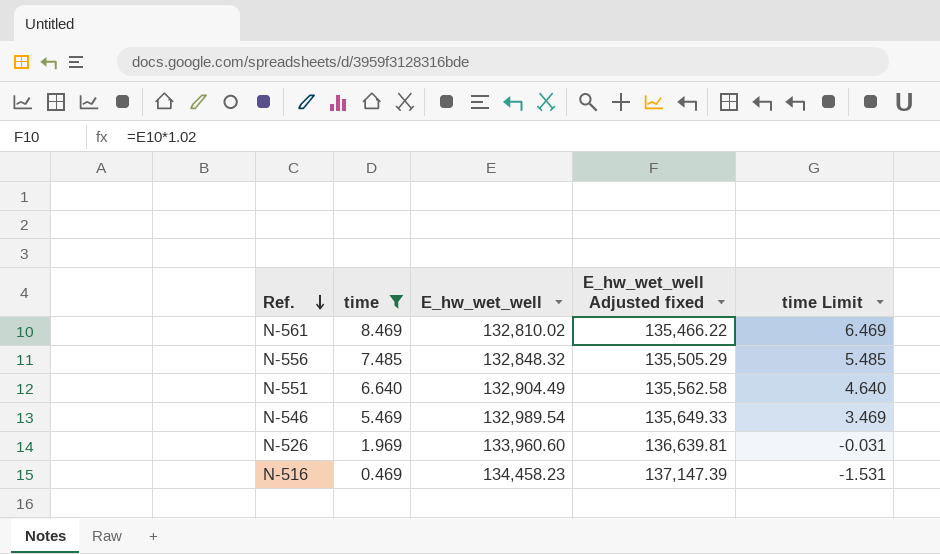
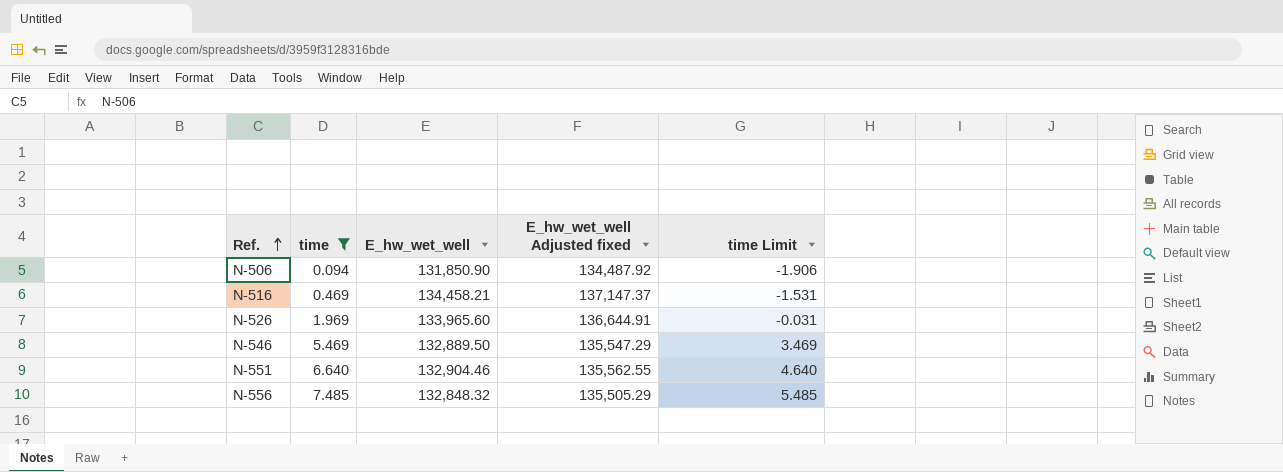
row order: Ref. descending -> Ref. ascending
row N-561: 8.469 | 132,810.02 | 135,466.22 | 6.469 -> none
row N-506: none -> 0.094 | 131,850.90 | 134,487.92 | -1.906
N-516 | E_hw_wet_well: 134,458.23 -> 134,458.21
N-516 | E_hw_wet_well Adjusted fixed: 137,147.39 -> 137,147.37
N-526 | E_hw_wet_well: 133,960.60 -> 133,965.60
N-526 | E_hw_wet_well Adjusted fixed: 136,639.81 -> 136,644.91
N-546 | E_hw_wet_well: 132,989.54 -> 132,889.50
N-546 | E_hw_wet_well Adjusted fixed: 135,649.33 -> 135,547.29
N-551 | E_hw_wet_well: 132,904.49 -> 132,904.46
N-551 | E_hw_wet_well Adjusted fixed: 135,562.58 -> 135,562.55

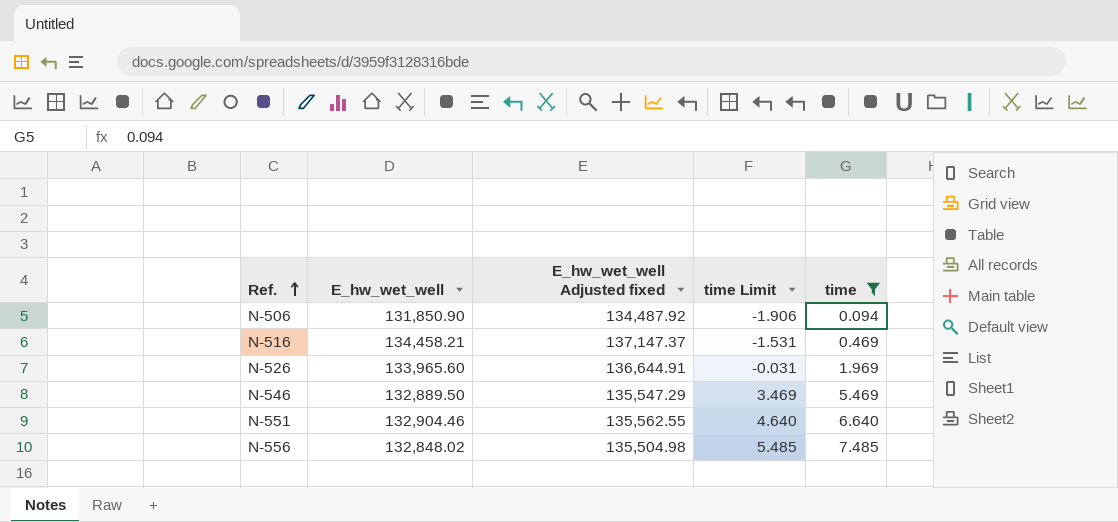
column time | position: 2 -> 5
N-556 | E_hw_wet_well: 132,848.32 -> 132,848.02
N-556 | E_hw_wet_well Adjusted fixed: 135,505.29 -> 135,504.98

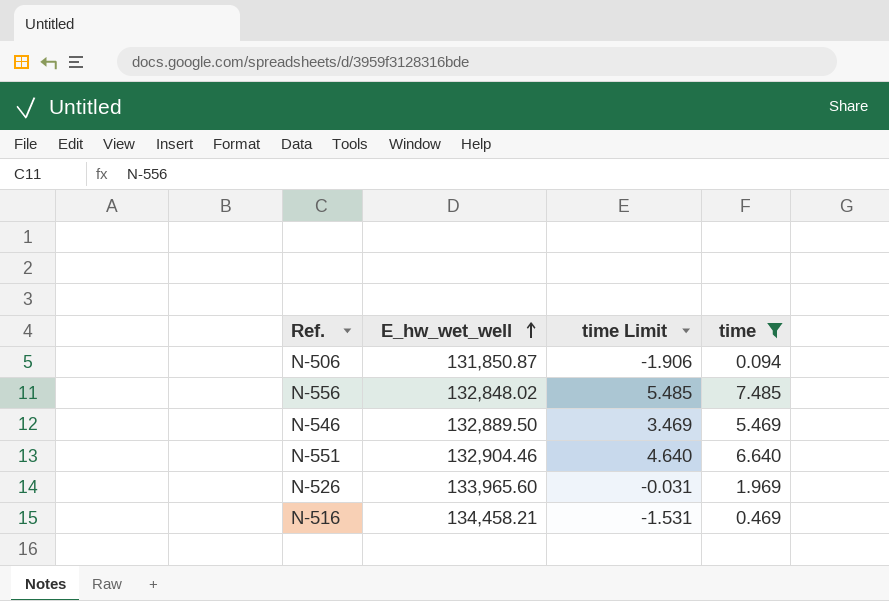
row order: Ref. ascending -> E_hw_wet_well ascending
column E_hw_wet_well Adjusted fixed | formula: [E_hw_wet_well] * 1.02 -> none
N-506 | E_hw_wet_well: 131,850.90 -> 131,850.87

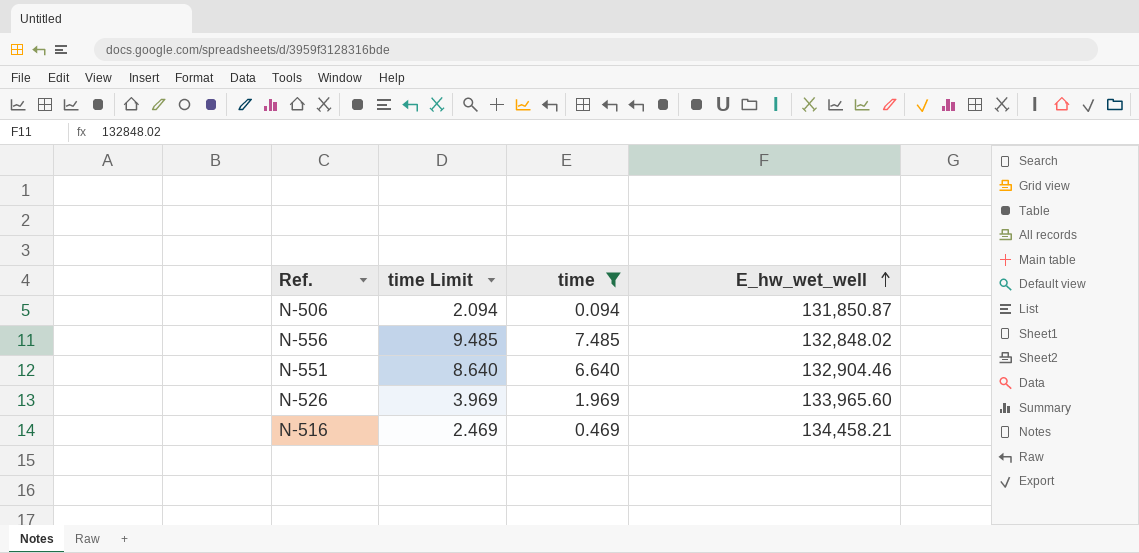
column time Limit | formula: [time] - 2 -> [time] + 2
column E_hw_wet_well | position: 2 -> 4
row N-546: 132,889.50 | 3.469 | 5.469 -> none

